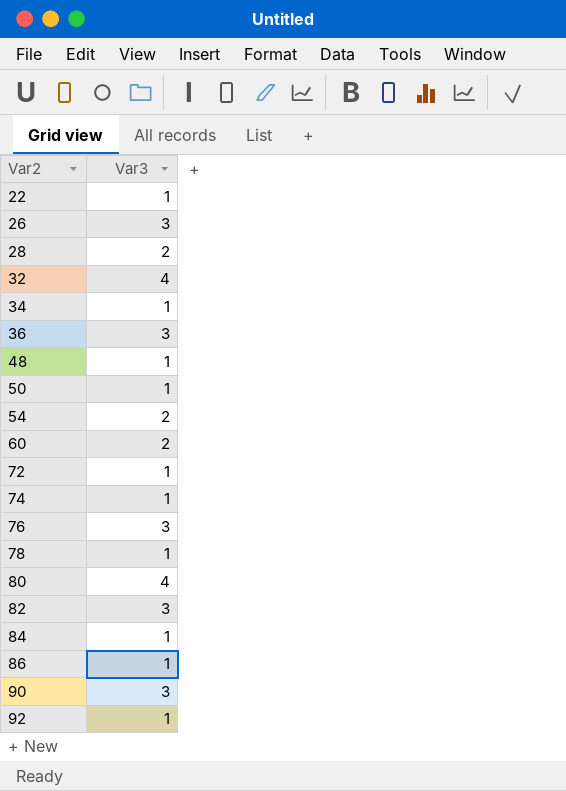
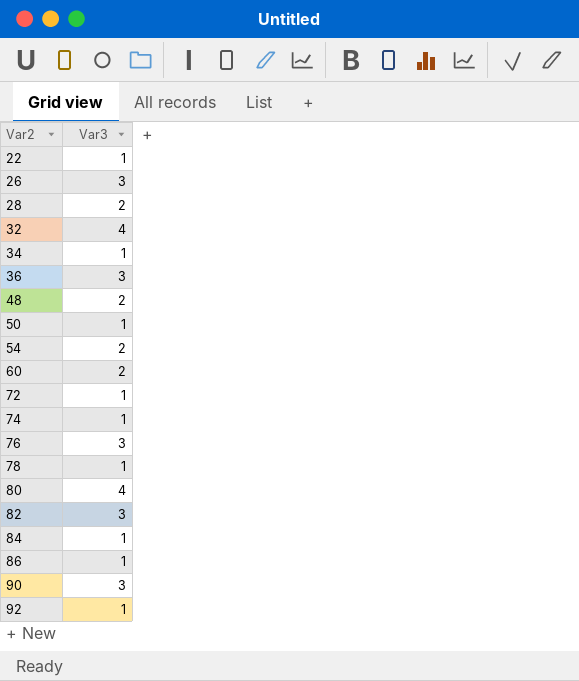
48 | Var3: 1 -> 2

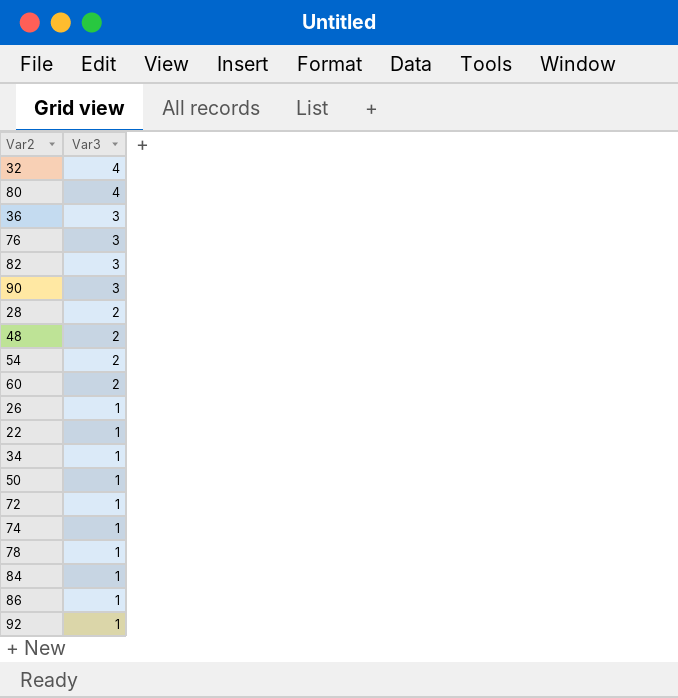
row order: Var2 ascending -> Var3 descending
26 | Var3: 3 -> 1

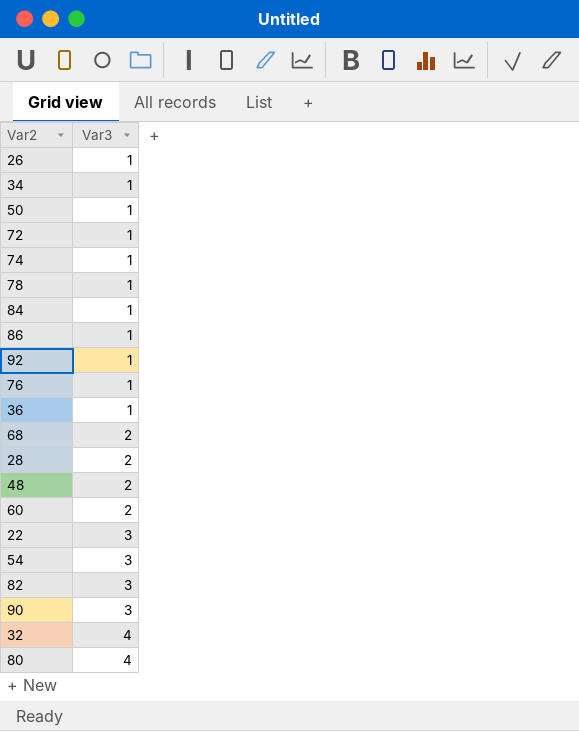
row order: Var3 descending -> Var3 ascending
76 | Var3: 3 -> 1
36 | Var3: 3 -> 1
row 68: none -> 2
22 | Var3: 1 -> 3
54 | Var3: 2 -> 3

